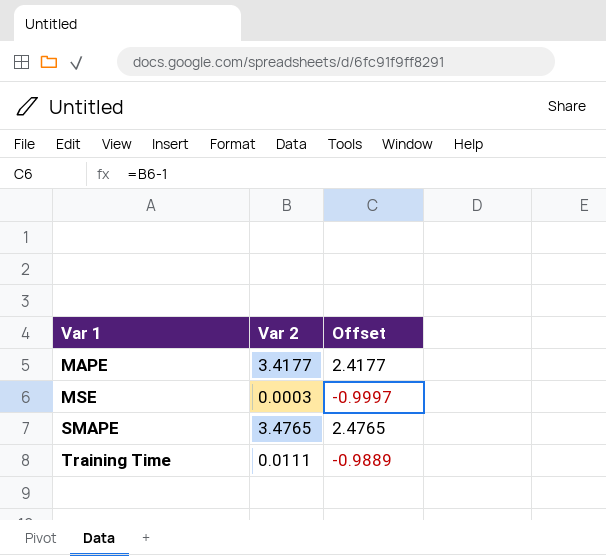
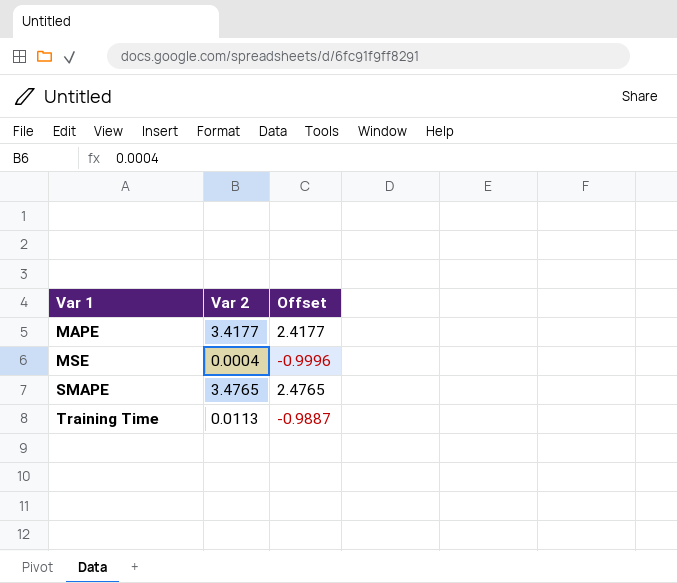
MSE | Var 2: 0.0003 -> 0.0004
MSE | Offset: -0.9997 -> -0.9996
Training Time | Var 2: 0.0111 -> 0.0113
Training Time | Offset: -0.9889 -> -0.9887

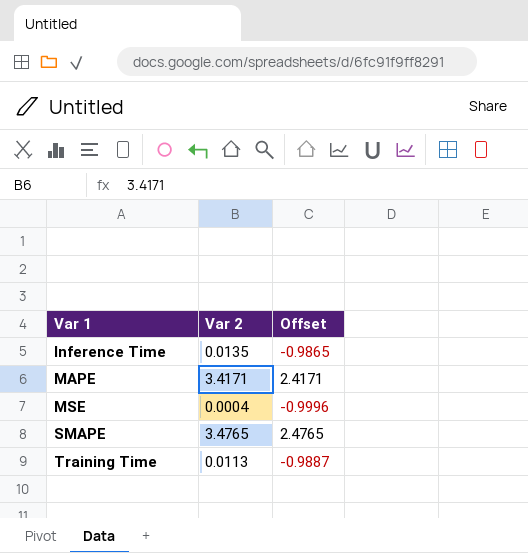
row Inference Time: none -> 0.0135 | -0.9865
MAPE | Var 2: 3.4177 -> 3.4171
MAPE | Offset: 2.4177 -> 2.4171

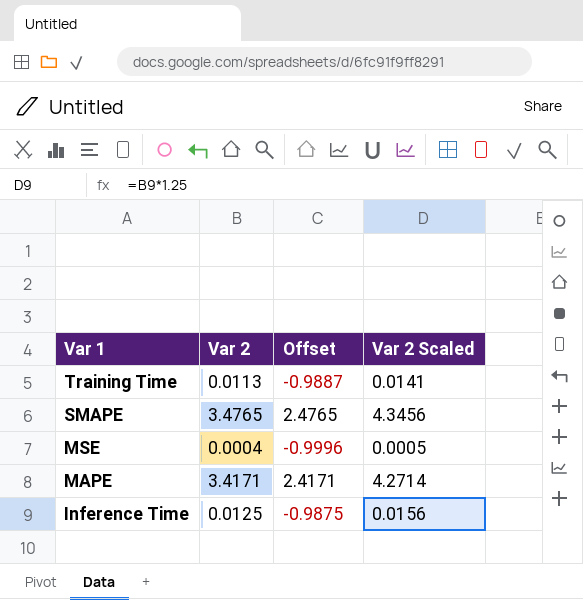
row order: Var 1 ascending -> Var 1 descending
column Var 2 Scaled | formula: none -> [Var 2] * 1.25
Inference Time | Var 2: 0.0135 -> 0.0125
Inference Time | Offset: -0.9865 -> -0.9875

